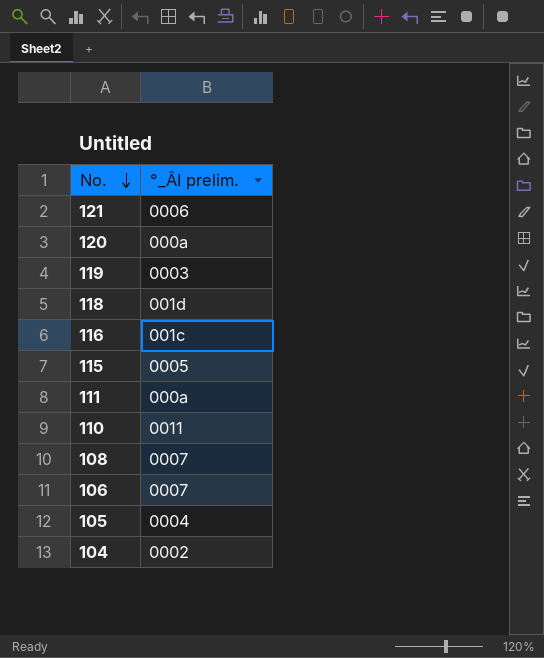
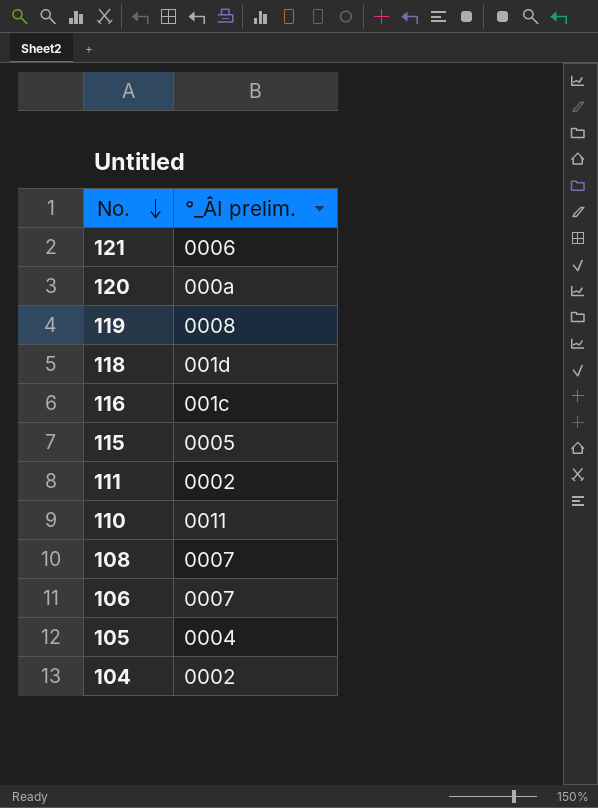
119 | °_ÂI prelim.: 0003 -> 0008
111 | °_ÂI prelim.: 000a -> 0002

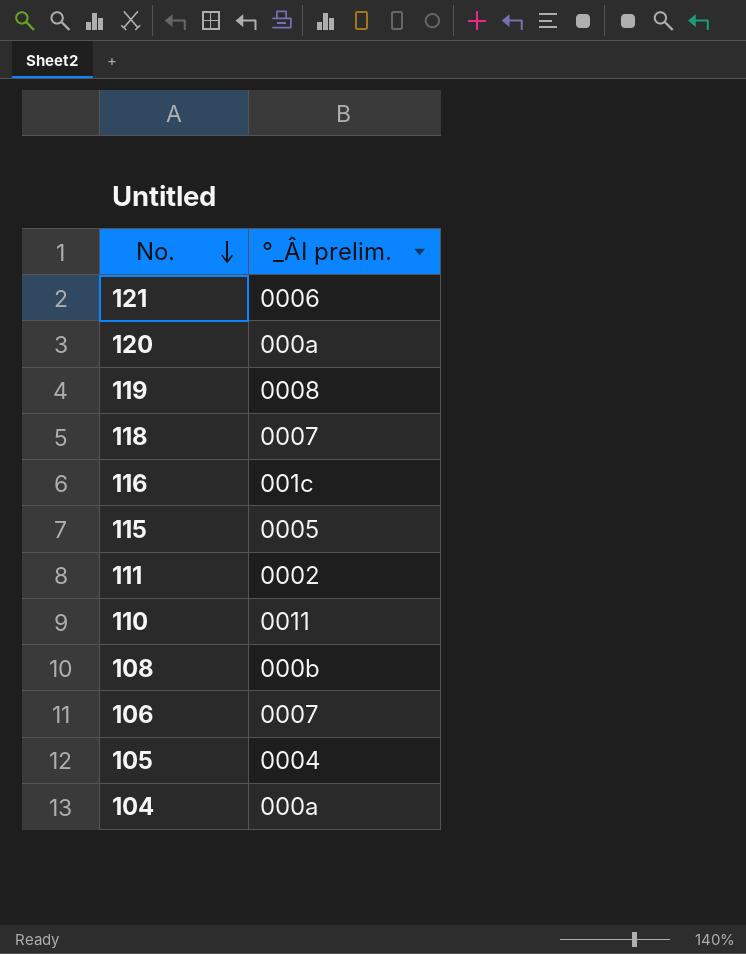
118 | °_ÂI prelim.: 001d -> 0007
108 | °_ÂI prelim.: 0007 -> 000b
104 | °_ÂI prelim.: 0002 -> 000a

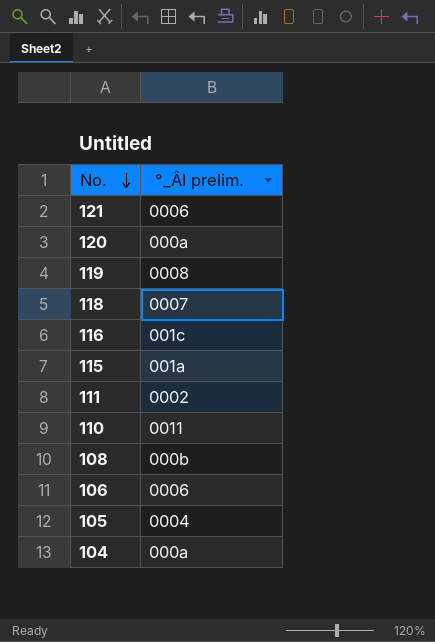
115 | °_ÂI prelim.: 0005 -> 001a
106 | °_ÂI prelim.: 0007 -> 0006

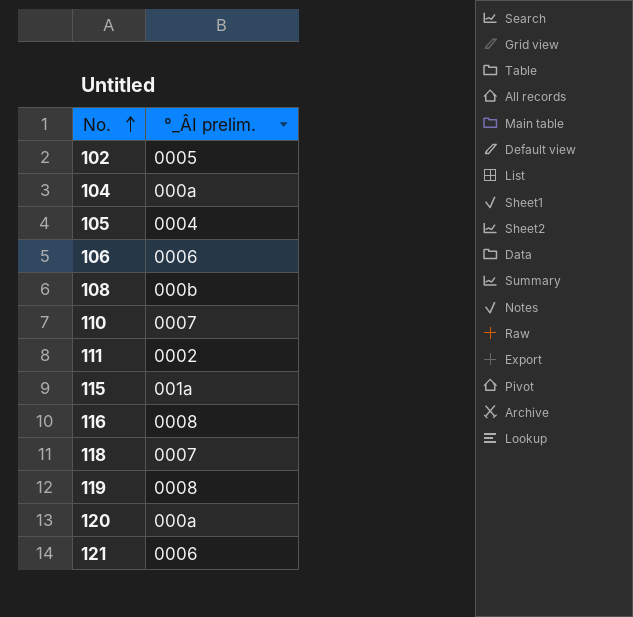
row order: No. descending -> No. ascending
row 102: none -> 0005
110 | °_ÂI prelim.: 0011 -> 0007
116 | °_ÂI prelim.: 001c -> 0008

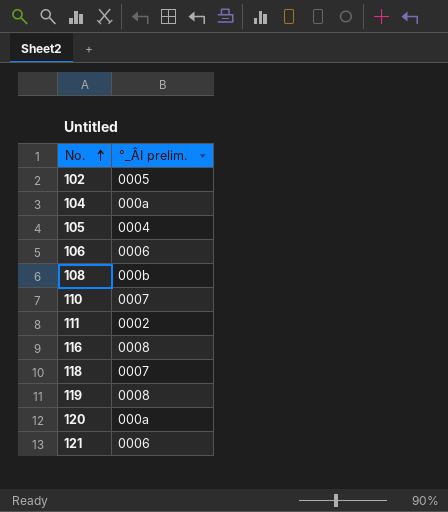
row 115: 001a -> none

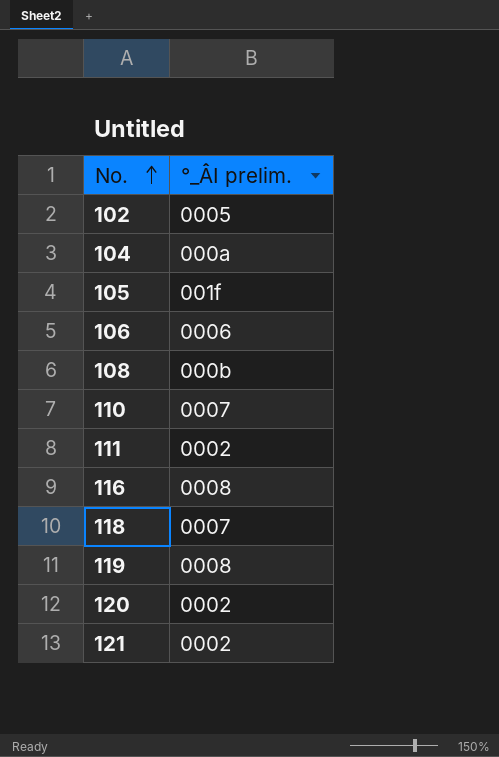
105 | °_ÂI prelim.: 0004 -> 001f
120 | °_ÂI prelim.: 000a -> 0002
121 | °_ÂI prelim.: 0006 -> 0002

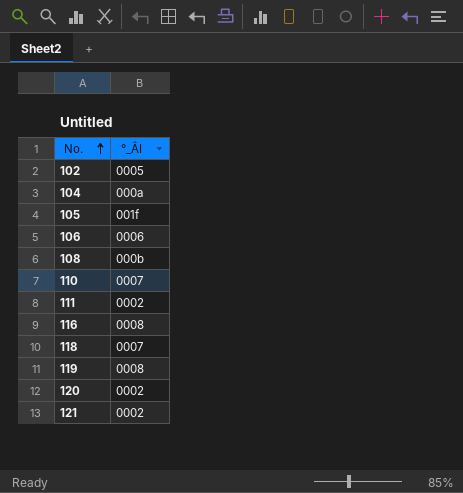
column name: °_ÂI prelim. -> °_ÂI

